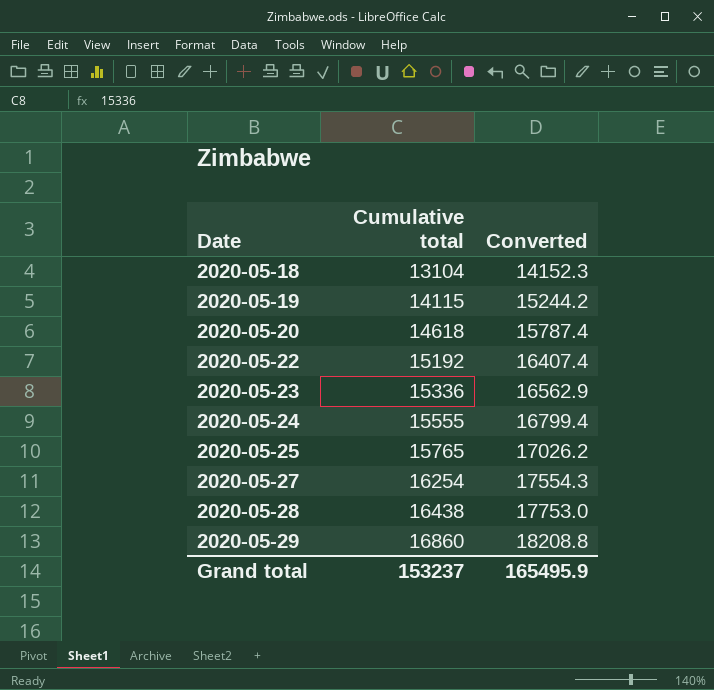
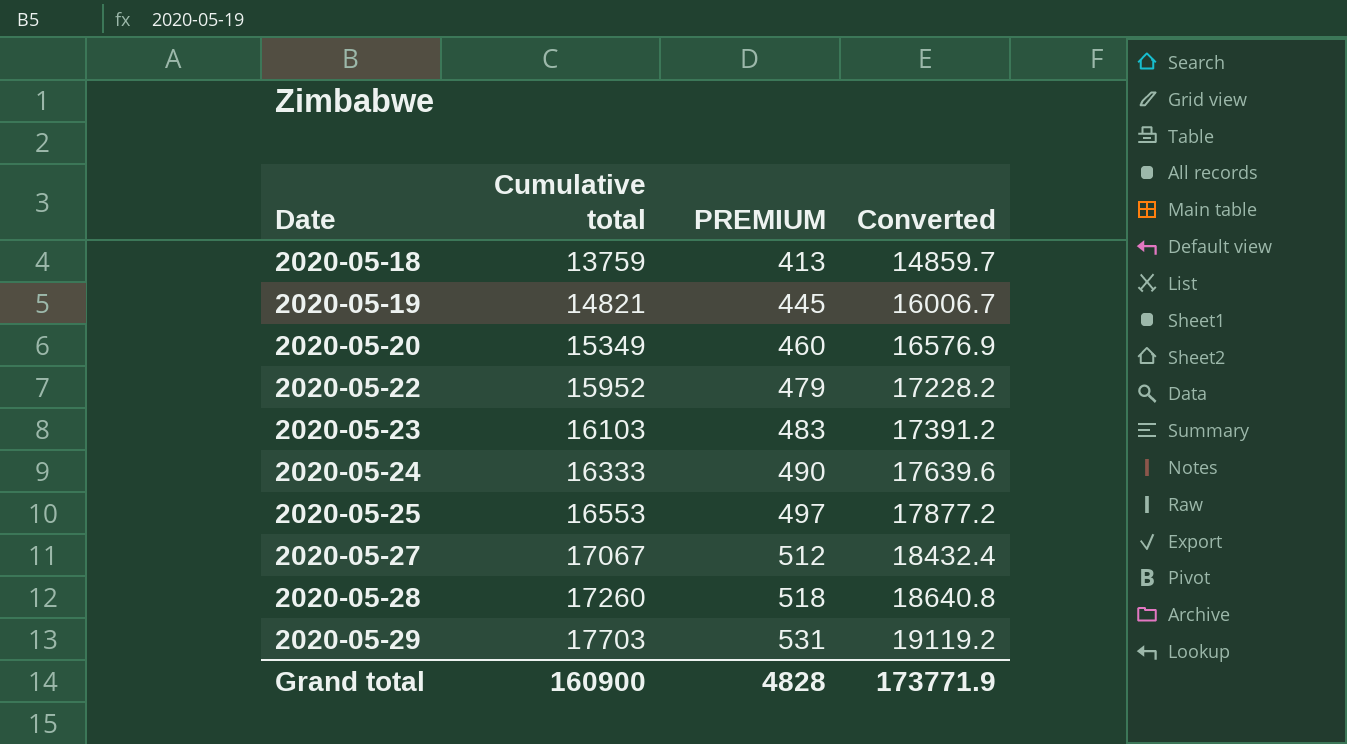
column PREMIUM | formula: none -> [Cumulative total] * 0.03
2020-05-18 | Cumulative total: 13104 -> 13759
2020-05-18 | Converted: 14152.3 -> 14859.7
2020-05-19 | Cumulative total: 14115 -> 14821
2020-05-19 | Converted: 15244.2 -> 16006.7
2020-05-20 | Cumulative total: 14618 -> 15349
2020-05-20 | Converted: 15787.4 -> 16576.9
2020-05-22 | Cumulative total: 15192 -> 15952
2020-05-22 | Converted: 16407.4 -> 17228.2
2020-05-23 | Cumulative total: 15336 -> 16103
2020-05-23 | Converted: 16562.9 -> 17391.2
2020-05-24 | Cumulative total: 15555 -> 16333
2020-05-24 | Converted: 16799.4 -> 17639.6
2020-05-25 | Cumulative total: 15765 -> 16553
2020-05-25 | Converted: 17026.2 -> 17877.2
2020-05-27 | Cumulative total: 16254 -> 17067
2020-05-27 | Converted: 17554.3 -> 18432.4
2020-05-28 | Cumulative total: 16438 -> 17260
2020-05-28 | Converted: 17753.0 -> 18640.8
2020-05-29 | Cumulative total: 16860 -> 17703
2020-05-29 | Converted: 18208.8 -> 19119.2
Grand total | Cumulative total: 153237 -> 160900
Grand total | Converted: 165495.9 -> 173771.9

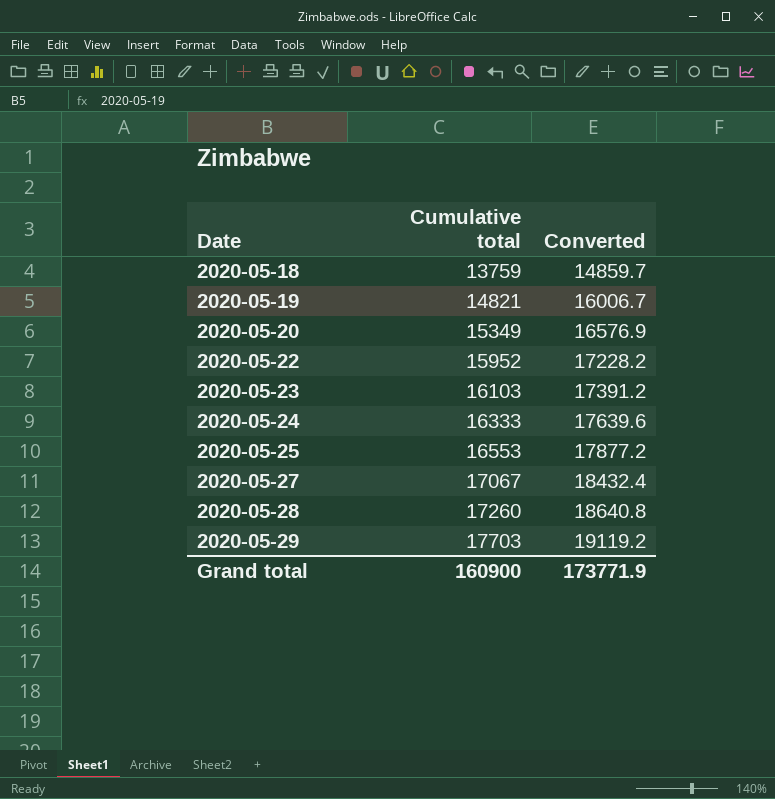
column PREMIUM | formula: [Cumulative total] * 0.03 -> none

